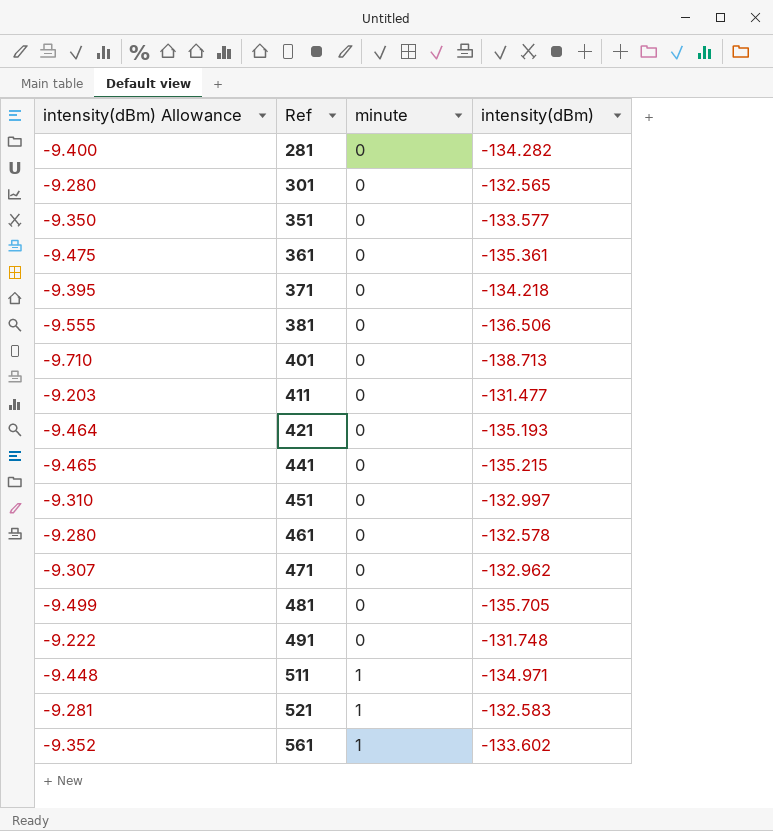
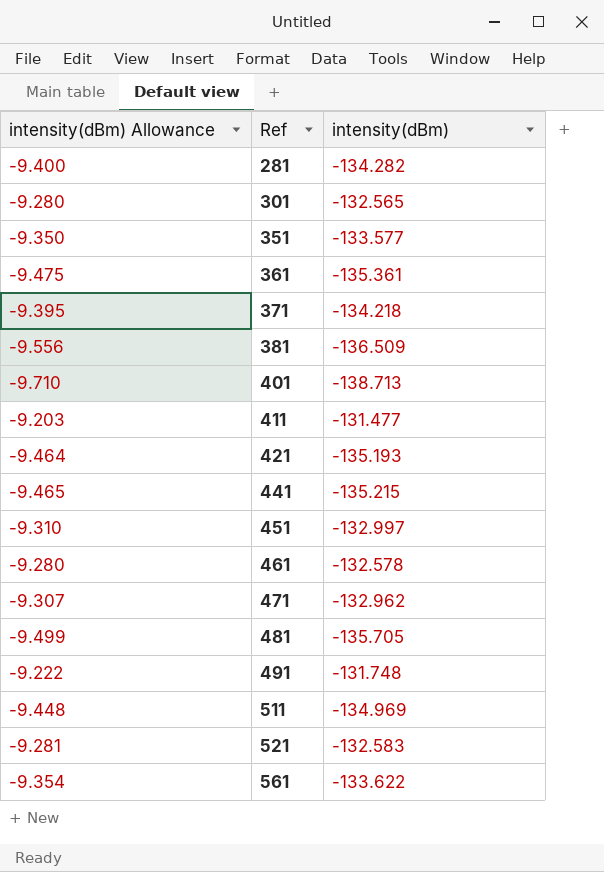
column minute | position: 3 -> none
381 | intensity(dBm) Allowance: -9.555 -> -9.556
381 | intensity(dBm): -136.506 -> -136.509
511 | intensity(dBm): -134.971 -> -134.969
561 | intensity(dBm) Allowance: -9.352 -> -9.354
561 | intensity(dBm): -133.602 -> -133.622

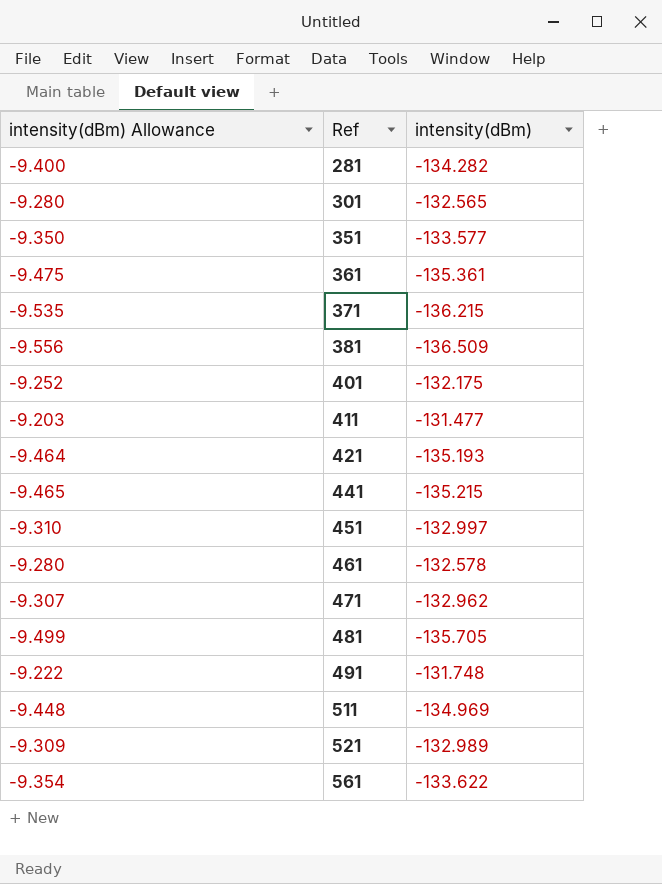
371 | intensity(dBm) Allowance: -9.395 -> -9.535
371 | intensity(dBm): -134.218 -> -136.215
401 | intensity(dBm) Allowance: -9.710 -> -9.252
401 | intensity(dBm): -138.713 -> -132.175
521 | intensity(dBm) Allowance: -9.281 -> -9.309
521 | intensity(dBm): -132.583 -> -132.989

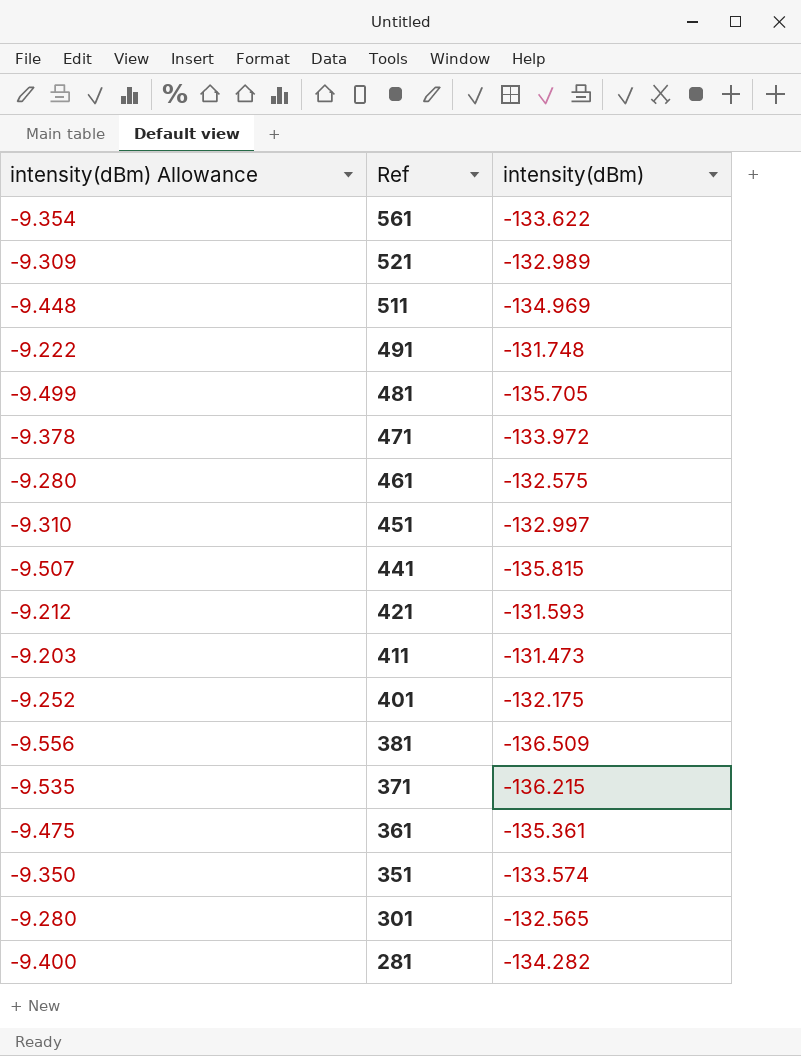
row order: Ref ascending -> Ref descending
471 | intensity(dBm) Allowance: -9.307 -> -9.378
471 | intensity(dBm): -132.962 -> -133.972
461 | intensity(dBm): -132.578 -> -132.575
441 | intensity(dBm) Allowance: -9.465 -> -9.507
441 | intensity(dBm): -135.215 -> -135.815
421 | intensity(dBm) Allowance: -9.464 -> -9.212
421 | intensity(dBm): -135.193 -> -131.593
411 | intensity(dBm): -131.477 -> -131.473
351 | intensity(dBm): -133.577 -> -133.574

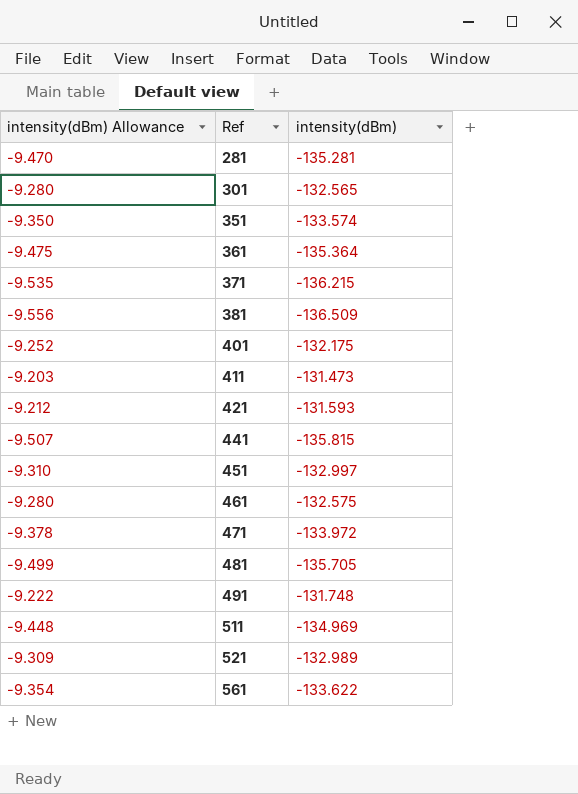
row order: Ref descending -> Ref ascending
281 | intensity(dBm) Allowance: -9.400 -> -9.470
281 | intensity(dBm): -134.282 -> -135.281
361 | intensity(dBm): -135.361 -> -135.364

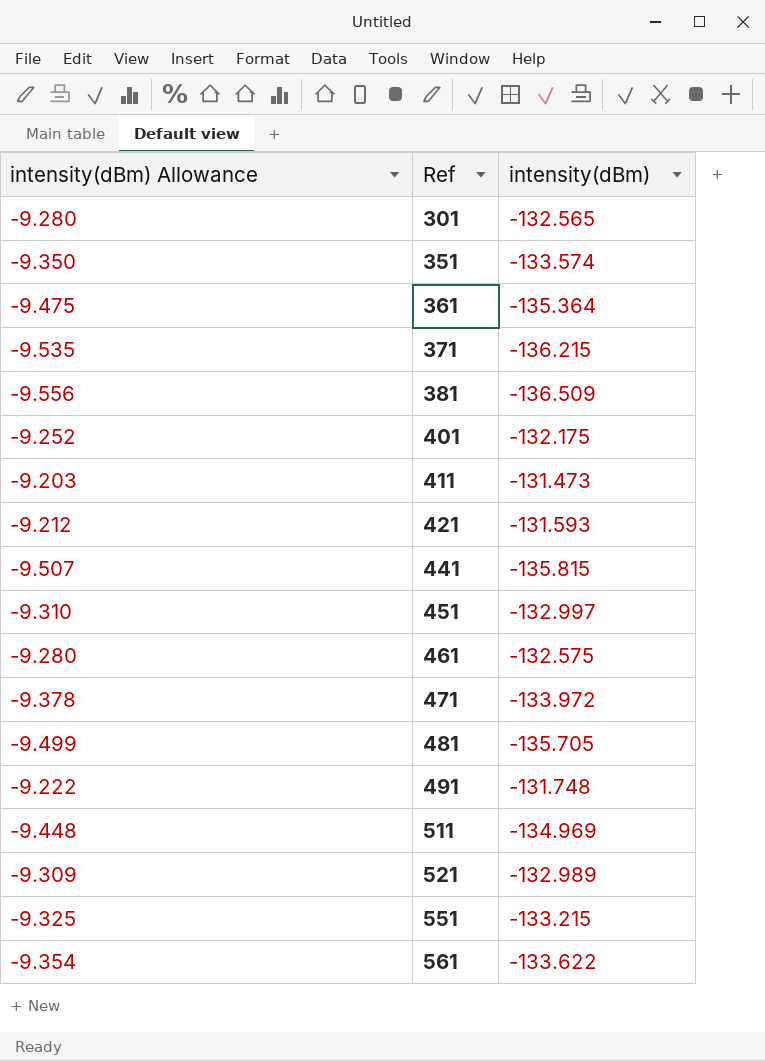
row 281: -9.470 | -135.281 -> none
row 551: none -> -9.325 | -133.215

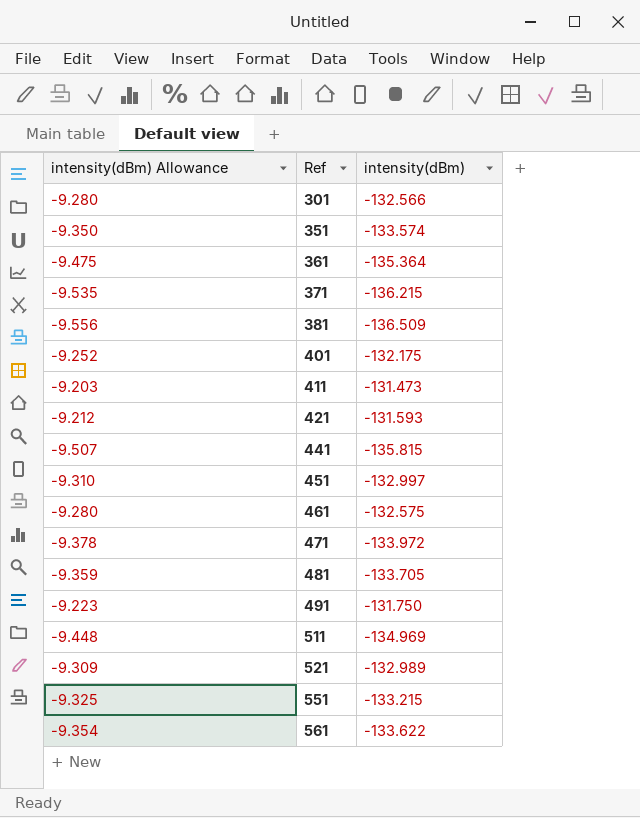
301 | intensity(dBm): -132.565 -> -132.566
481 | intensity(dBm) Allowance: -9.499 -> -9.359
481 | intensity(dBm): -135.705 -> -133.705
491 | intensity(dBm) Allowance: -9.222 -> -9.223
491 | intensity(dBm): -131.748 -> -131.750

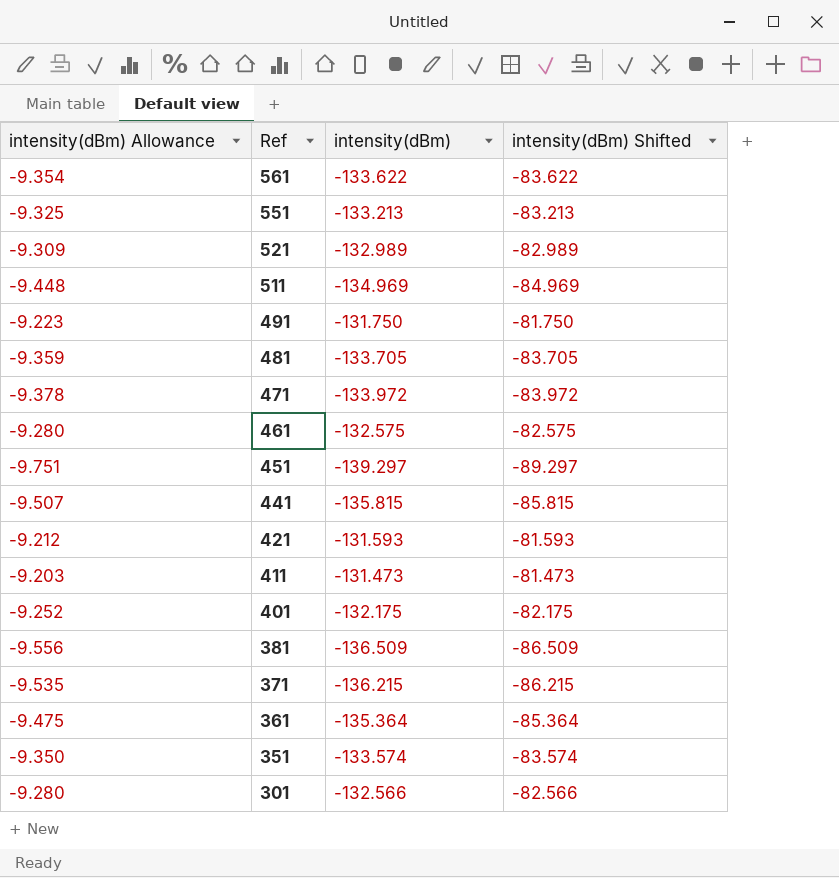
row order: Ref ascending -> Ref descending
column intensity(dBm) Shifted | formula: none -> [intensity(dBm)] + 50
551 | intensity(dBm): -133.215 -> -133.213
451 | intensity(dBm) Allowance: -9.310 -> -9.751
451 | intensity(dBm): -132.997 -> -139.297

